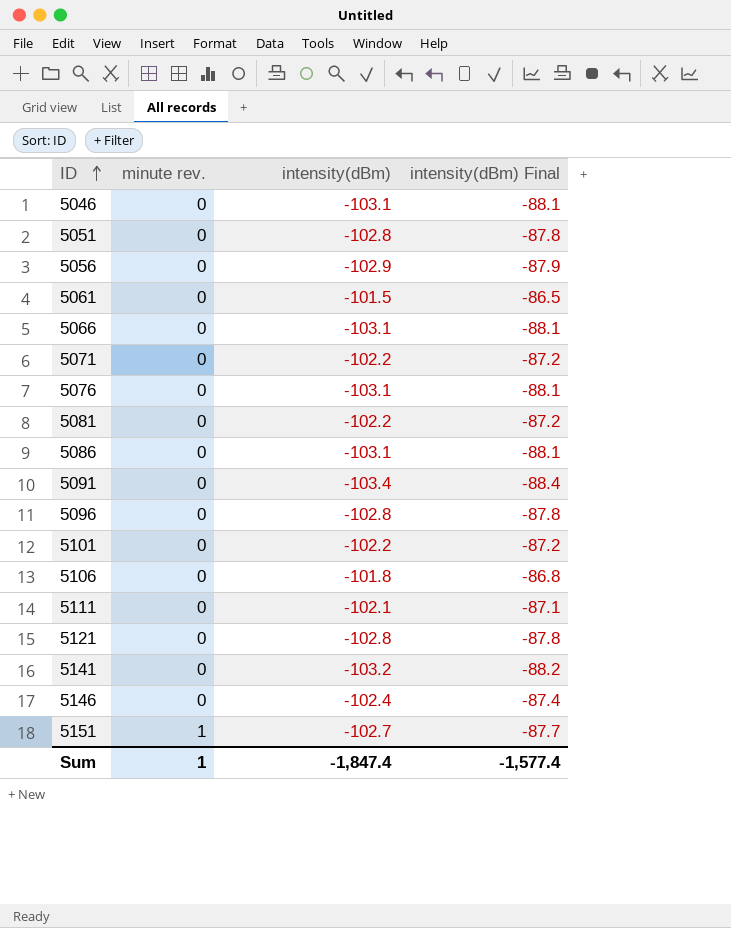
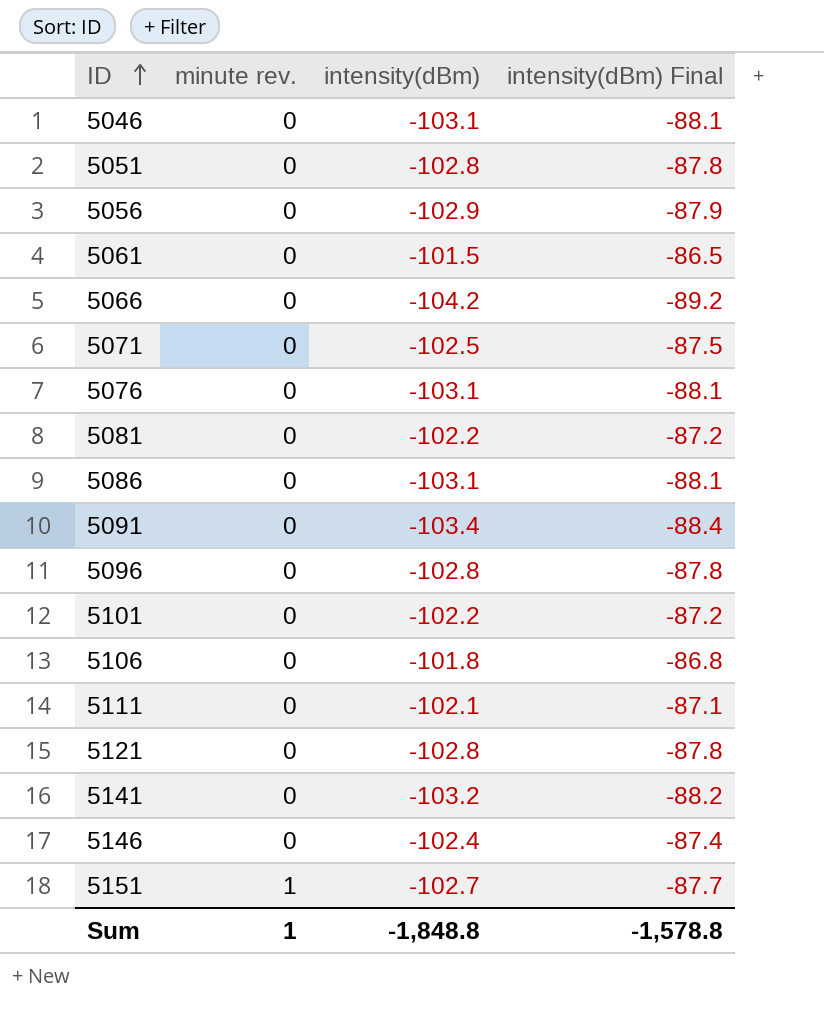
5066 | intensity(dBm): -103.1 -> -104.2
5066 | intensity(dBm) Final: -88.1 -> -89.2
5071 | intensity(dBm): -102.2 -> -102.5
5071 | intensity(dBm) Final: -87.2 -> -87.5
Sum | intensity(dBm): -1,847.4 -> -1,848.8
Sum | intensity(dBm) Final: -1,577.4 -> -1,578.8

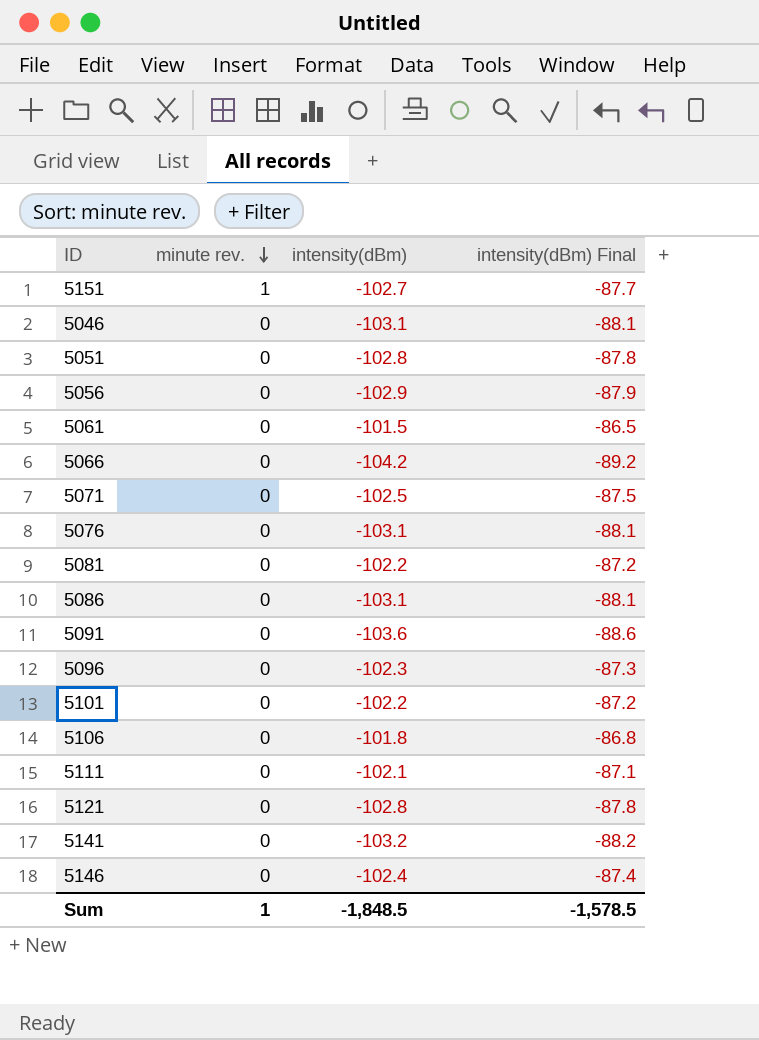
row order: ID ascending -> minute rev. descending
5091 | intensity(dBm): -103.4 -> -103.6
5091 | intensity(dBm) Final: -88.4 -> -88.6
5096 | intensity(dBm): -102.8 -> -102.3
5096 | intensity(dBm) Final: -87.8 -> -87.3
Sum | intensity(dBm): -1,848.8 -> -1,848.5
Sum | intensity(dBm) Final: -1,578.8 -> -1,578.5

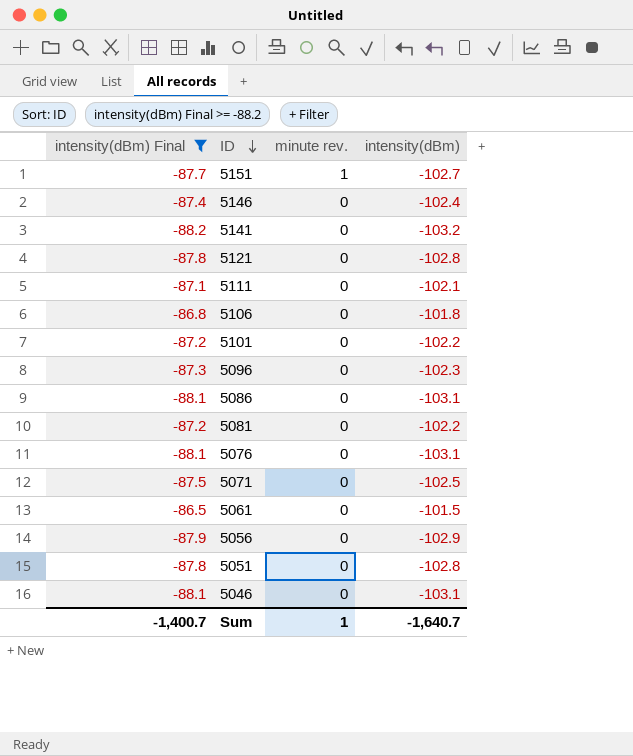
filter: none -> intensity(dBm) Final >= -88.2
row order: minute rev. descending -> ID descending
column intensity(dBm) Final | position: 4 -> 1
Sum | intensity(dBm) Final: -1,578.5 -> -1,400.7
Sum | intensity(dBm): -1,848.5 -> -1,640.7

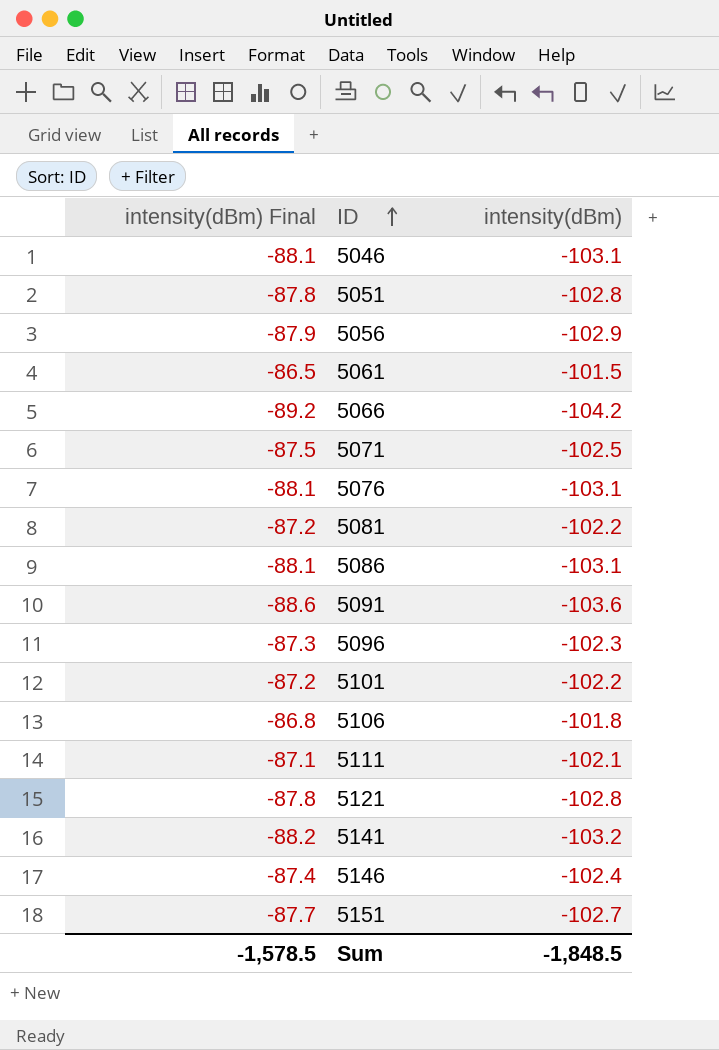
filter: intensity(dBm) Final >= -88.2 -> none
row order: ID descending -> ID ascending
column minute rev. | position: 3 -> none
Sum | intensity(dBm) Final: -1,400.7 -> -1,578.5
Sum | intensity(dBm): -1,640.7 -> -1,848.5

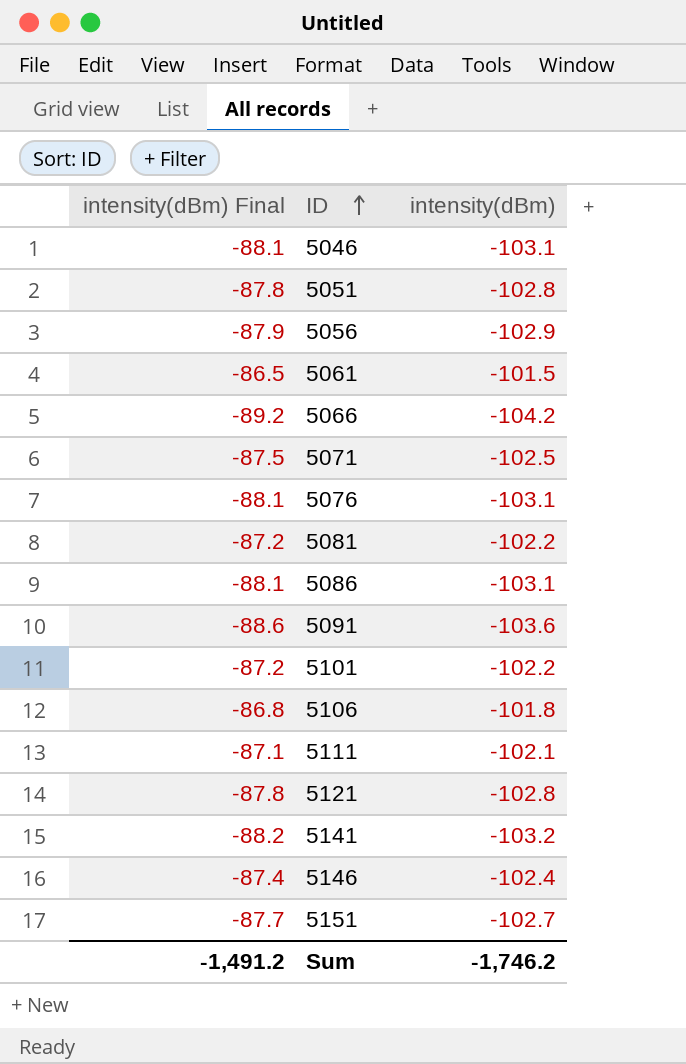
row 5096: -87.3 | -102.3 -> none
Sum | intensity(dBm) Final: -1,578.5 -> -1,491.2
Sum | intensity(dBm): -1,848.5 -> -1,746.2

